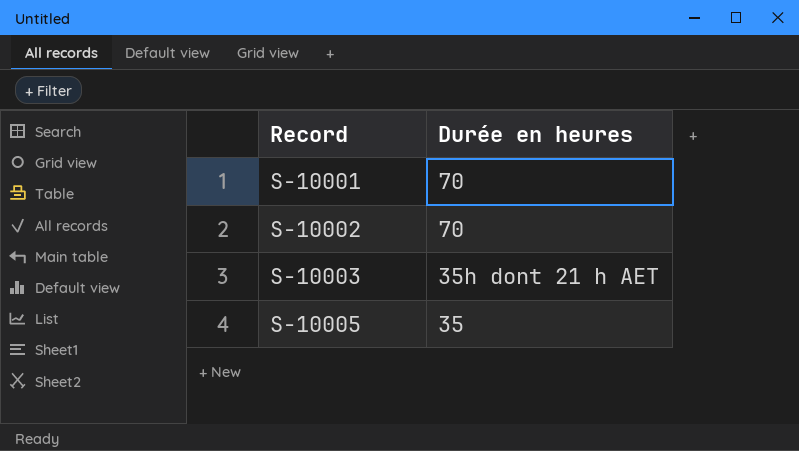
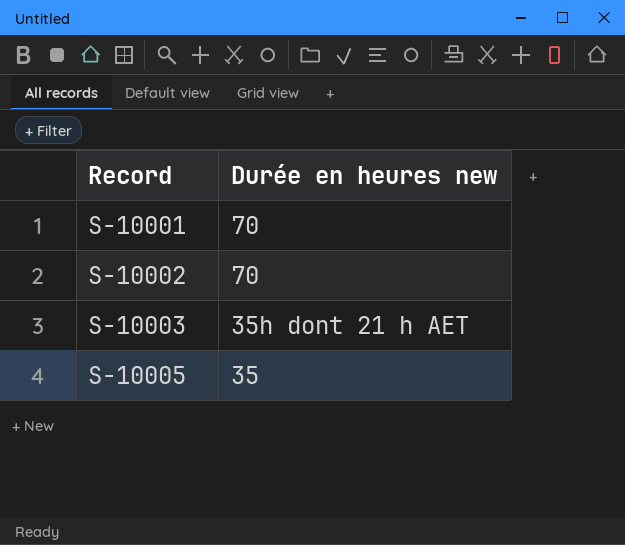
column name: Durée en heures -> Durée en heures new

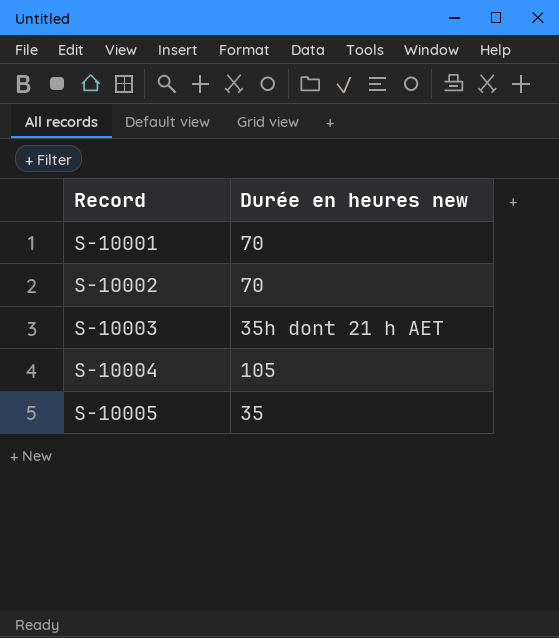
row S-10004: none -> 105

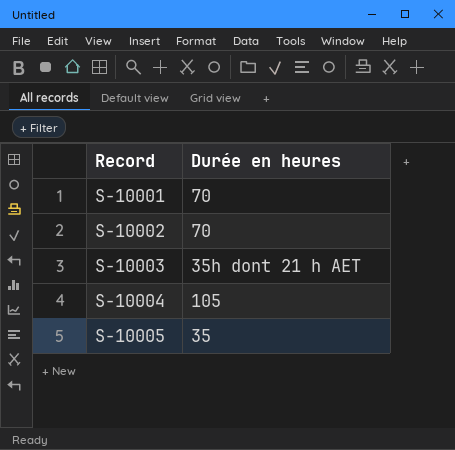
column name: Durée en heures new -> Durée en heures

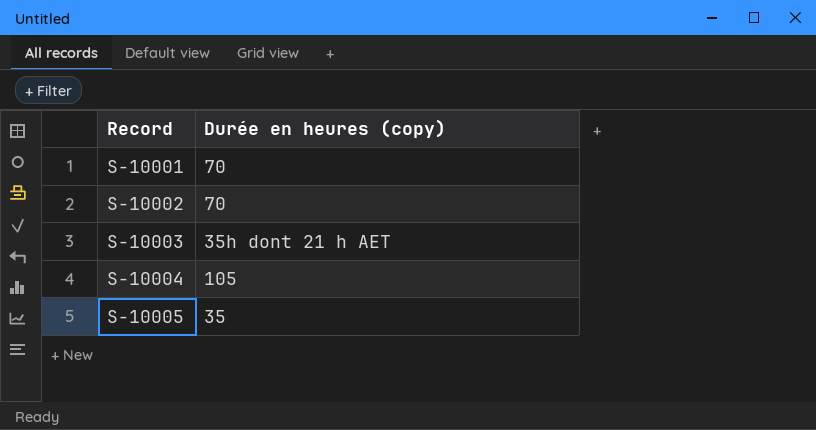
column name: Durée en heures -> Durée en heures (copy)

